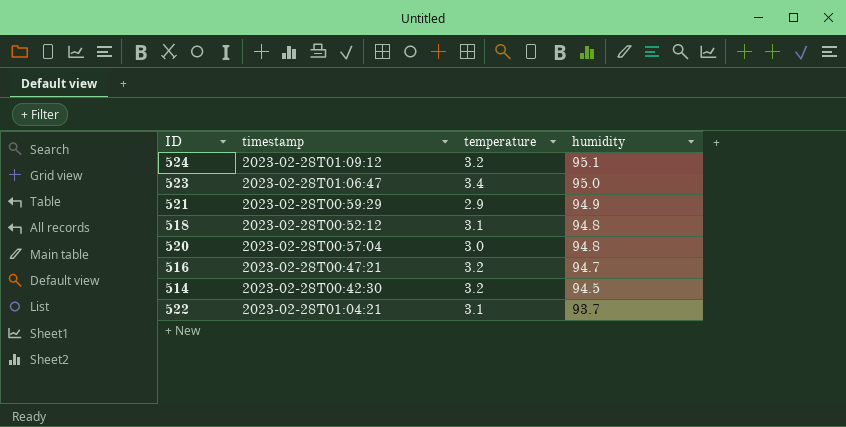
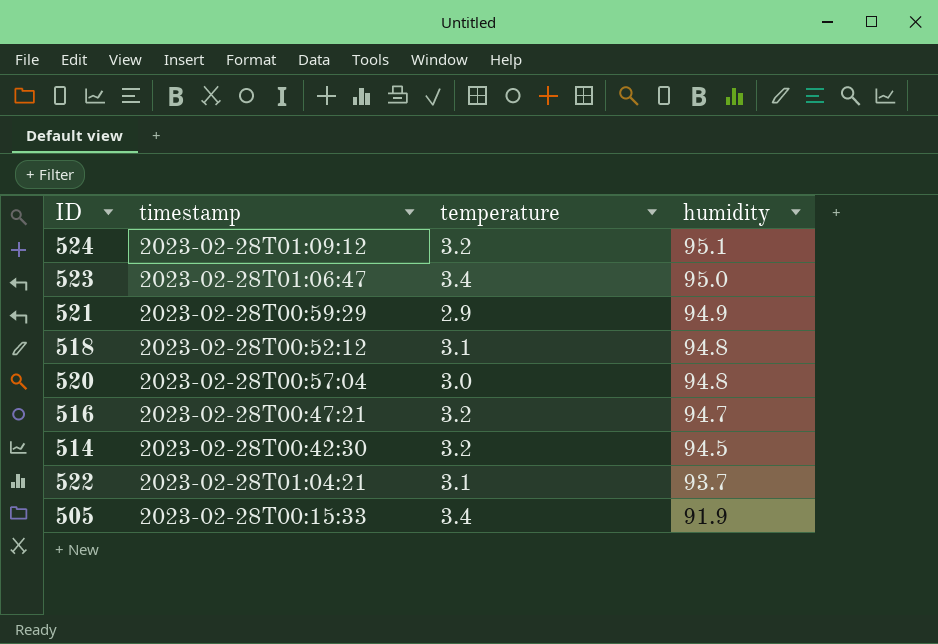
row 505: none -> 2023-02-28T00:15:33 | 3.4 | 91.9

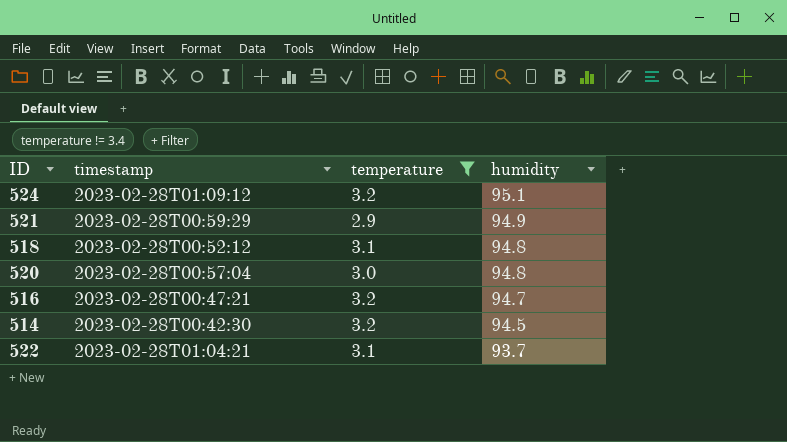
filter: none -> temperature != 3.4

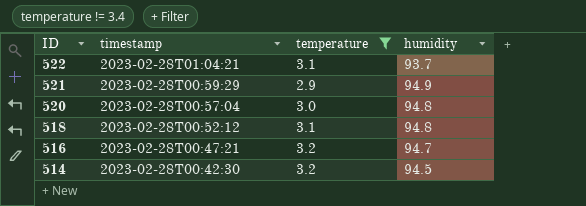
row order: humidity descending -> ID descending
row 524: 2023-02-28T01:09:12 | 3.2 | 95.1 -> none

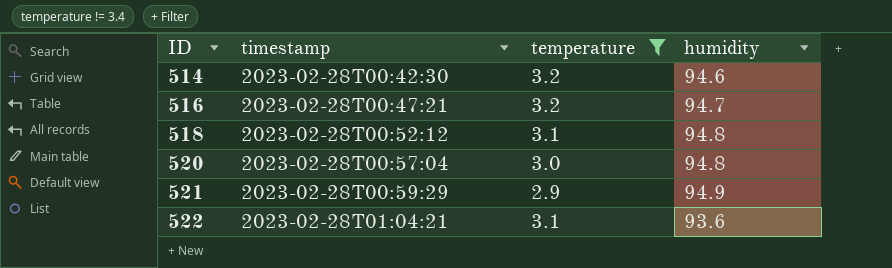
row order: ID descending -> ID ascending
514 | humidity: 94.5 -> 94.6
522 | humidity: 93.7 -> 93.6

